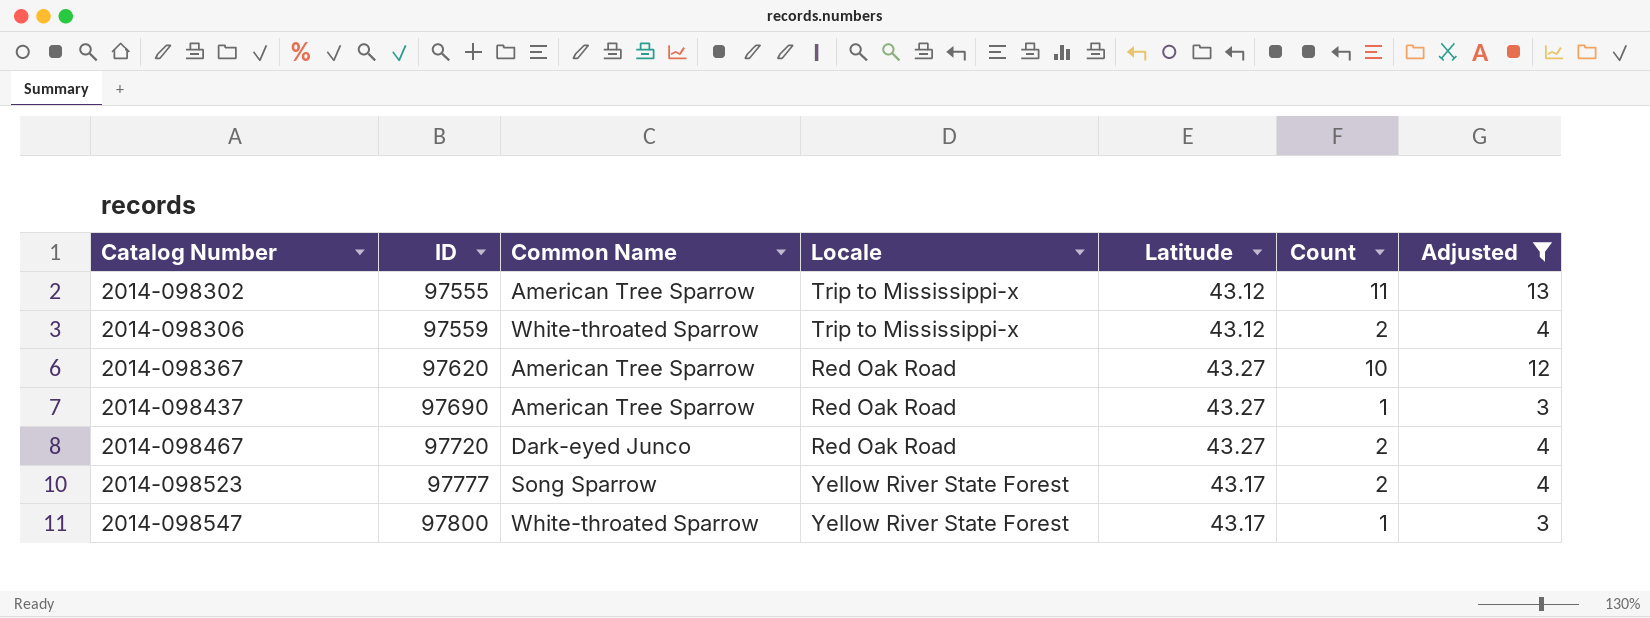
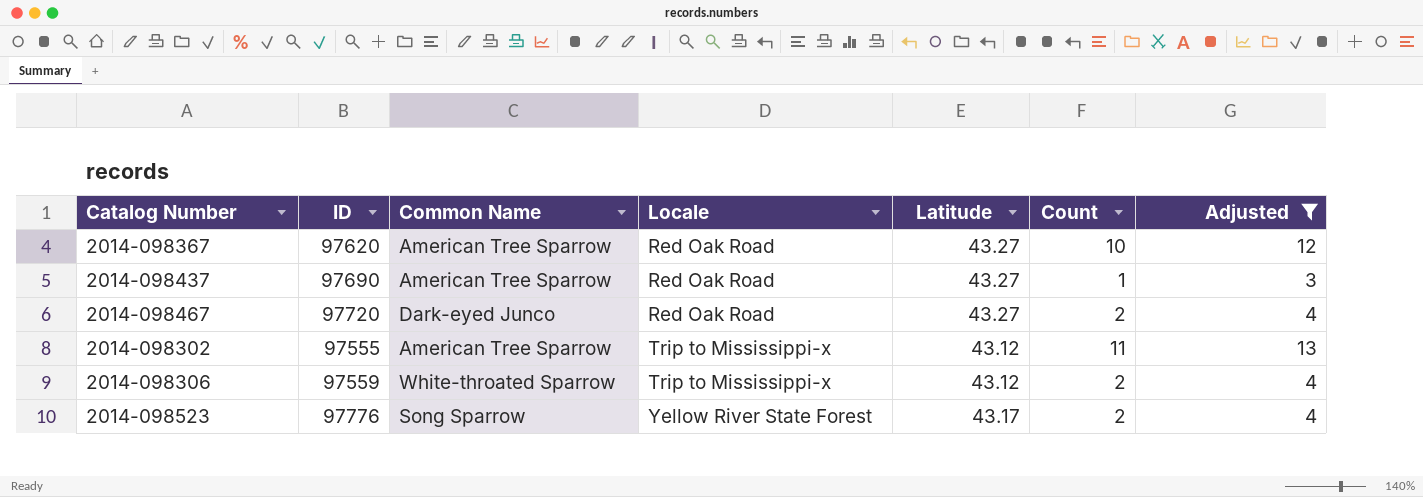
row order: Catalog Number ascending -> Locale ascending
row 2014-098547: 97800 | White-throated Sparrow | Yellow River State Forest | 43.17 | 1 | 3 -> none
2014-098523 | ID: 97777 -> 97776

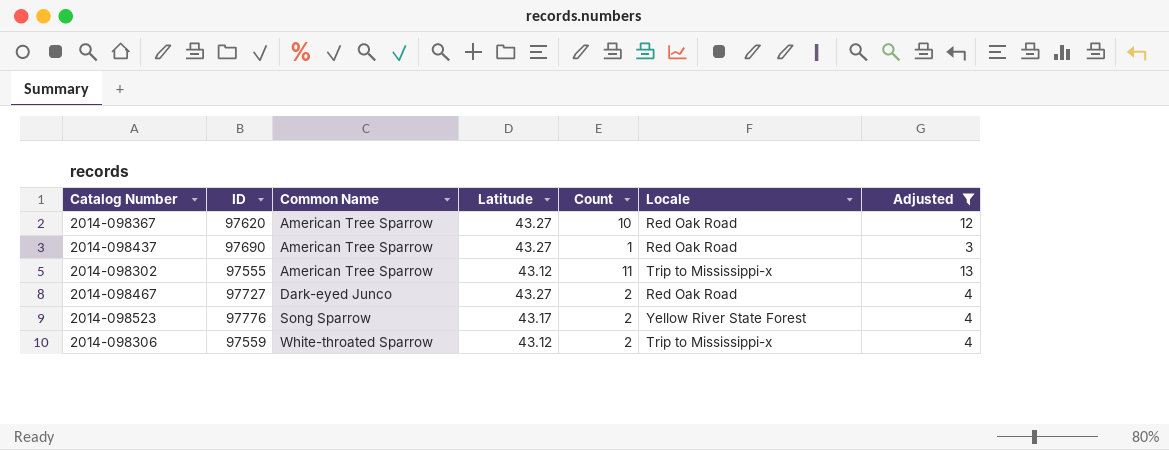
row order: Locale ascending -> Common Name ascending
column Locale | position: 4 -> 6
2014-098467 | ID: 97720 -> 97727

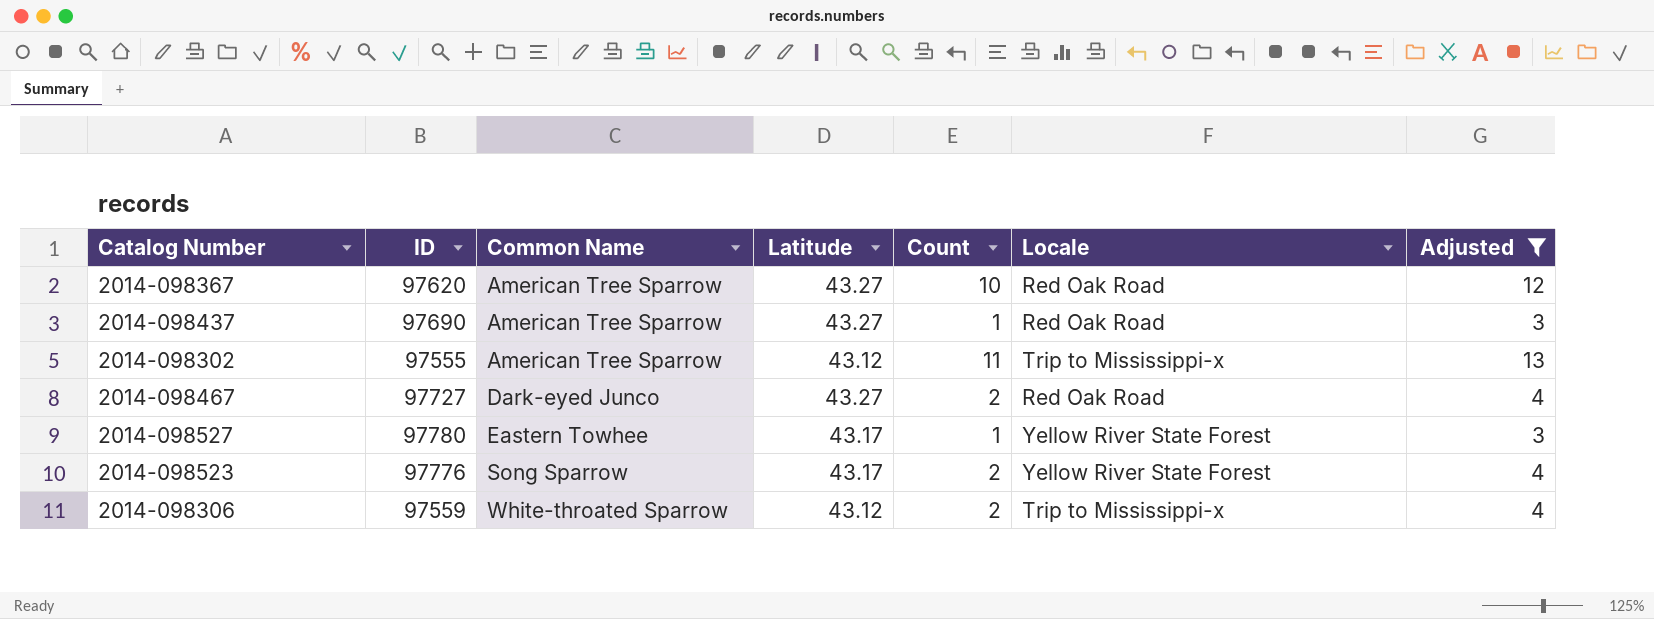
row 2014-098527: none -> 97780 | Eastern Towhee | 43.17 | 1 | Yellow River State Forest | 3

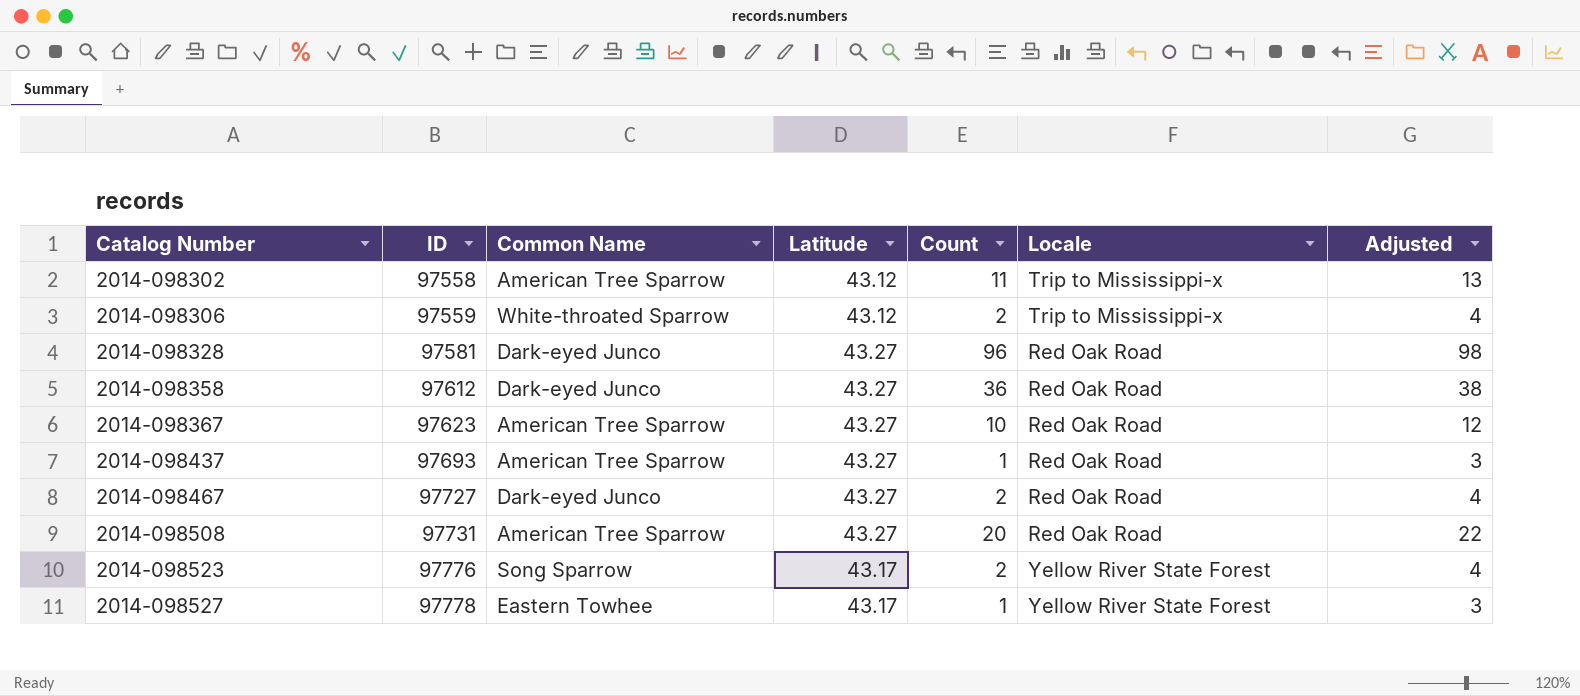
filter: Adjusted <= 13 -> none
row order: Common Name ascending -> Catalog Number ascending
2014-098302 | ID: 97555 -> 97558
2014-098367 | ID: 97620 -> 97623
2014-098437 | ID: 97690 -> 97693
2014-098527 | ID: 97780 -> 97778

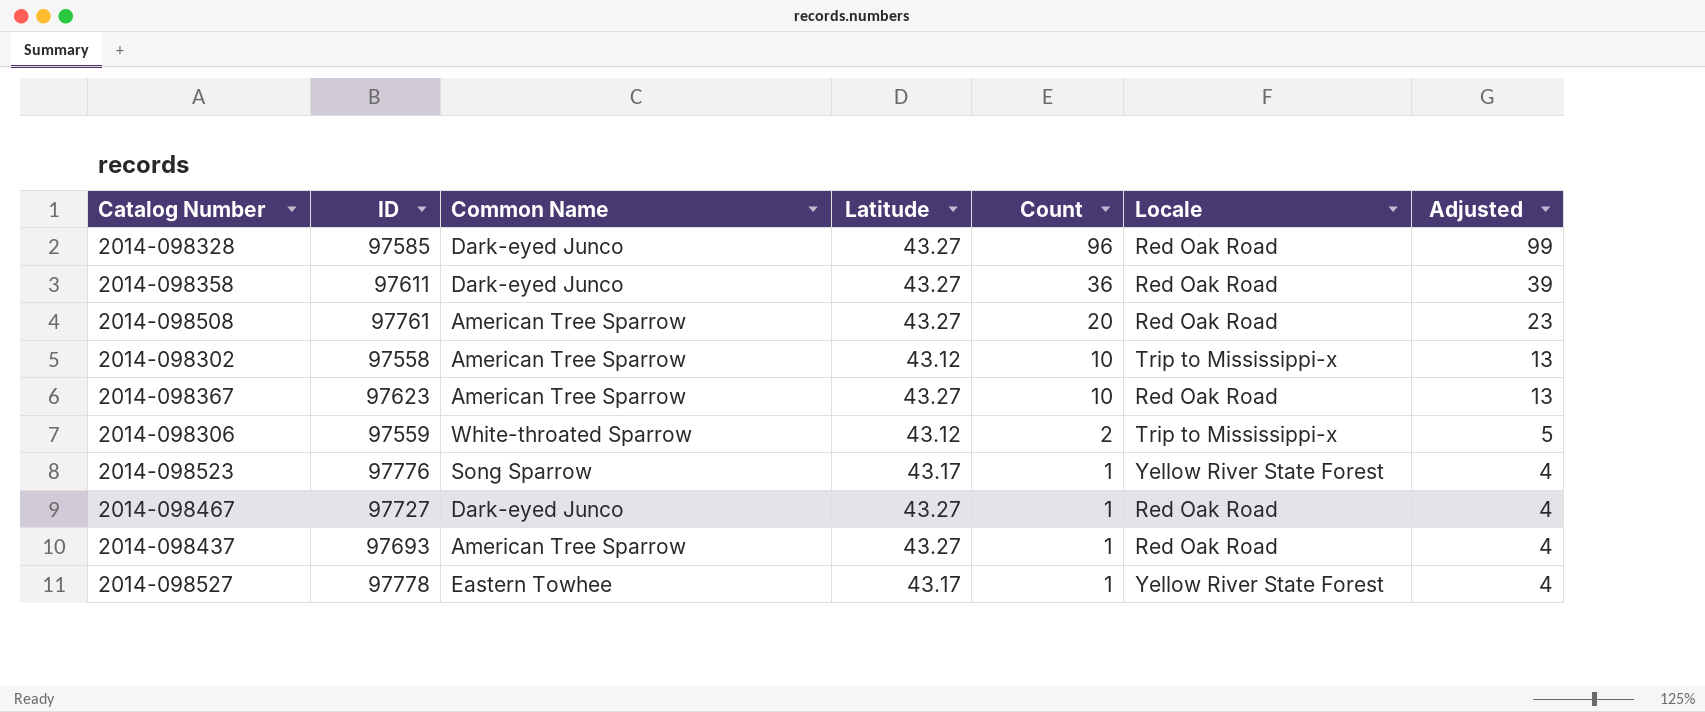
row order: Catalog Number ascending -> Count descending
column Adjusted | formula: [Count] + 2 -> [Count] + 3
2014-098328 | ID: 97581 -> 97585
2014-098358 | ID: 97612 -> 97611
2014-098508 | ID: 97731 -> 97761
2014-098302 | Count: 11 -> 10
2014-098523 | Count: 2 -> 1
2014-098467 | Count: 2 -> 1

